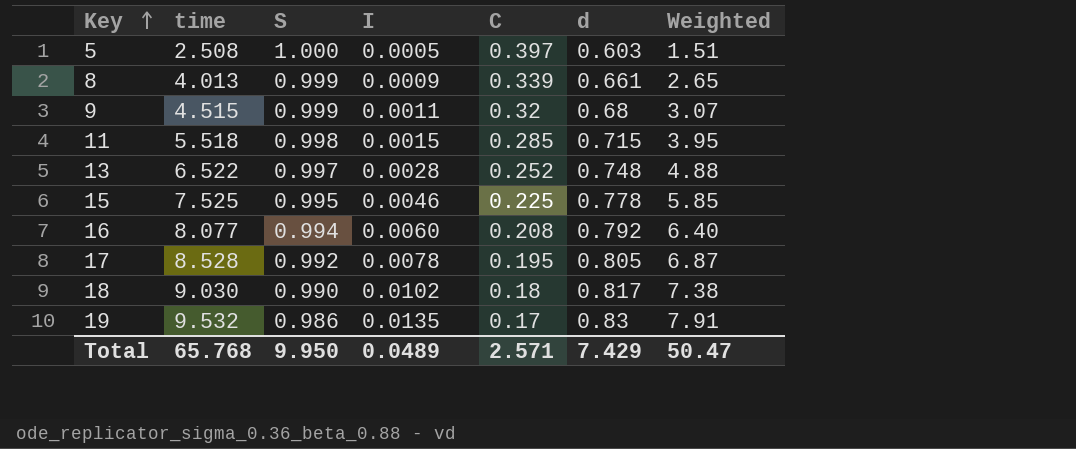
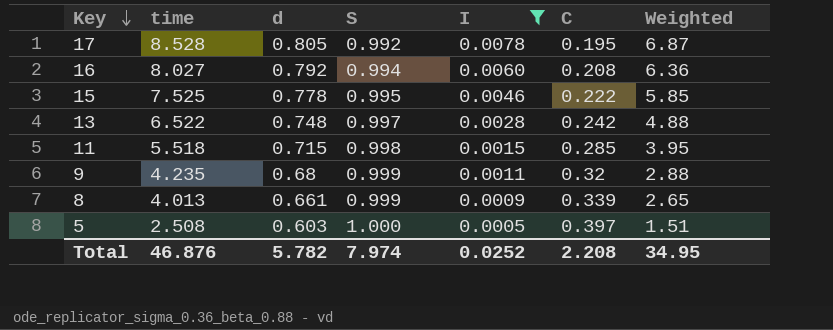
filter: none -> I <= 0.0078
row order: Key ascending -> Key descending
column d | position: 6 -> 3
16 | time: 8.077 -> 8.027
16 | Weighted: 6.40 -> 6.36
15 | C: 0.225 -> 0.222
13 | C: 0.252 -> 0.242
9 | time: 4.515 -> 4.235
9 | Weighted: 3.07 -> 2.88
Total | time: 65.768 -> 46.876
Total | d: 7.429 -> 5.782
Total | S: 9.950 -> 7.974
Total | I: 0.0489 -> 0.0252
Total | C: 2.571 -> 2.208
Total | Weighted: 50.47 -> 34.95

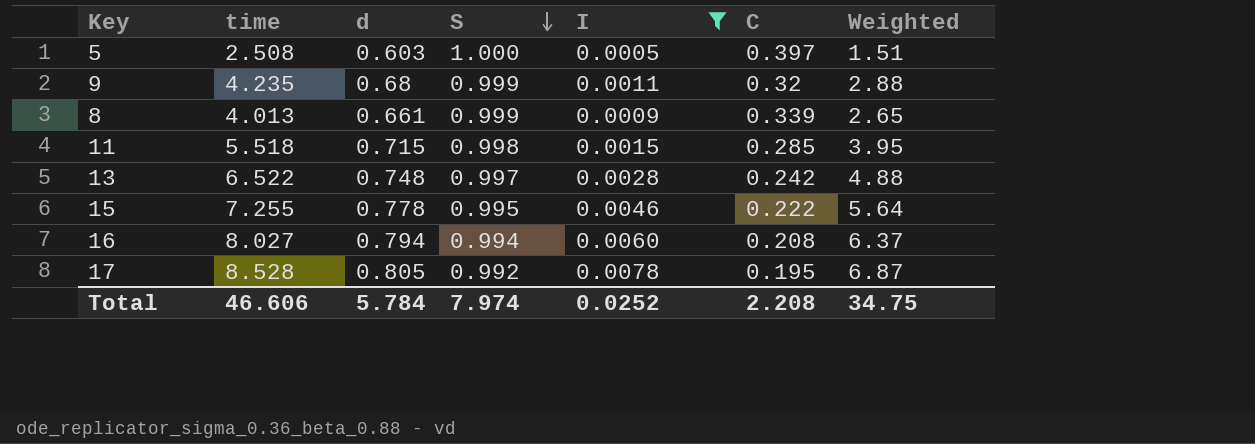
row order: Key descending -> S descending
15 | time: 7.525 -> 7.255
15 | Weighted: 5.85 -> 5.64
16 | d: 0.792 -> 0.794
16 | Weighted: 6.36 -> 6.37
Total | time: 46.876 -> 46.606
Total | d: 5.782 -> 5.784
Total | Weighted: 34.95 -> 34.75

